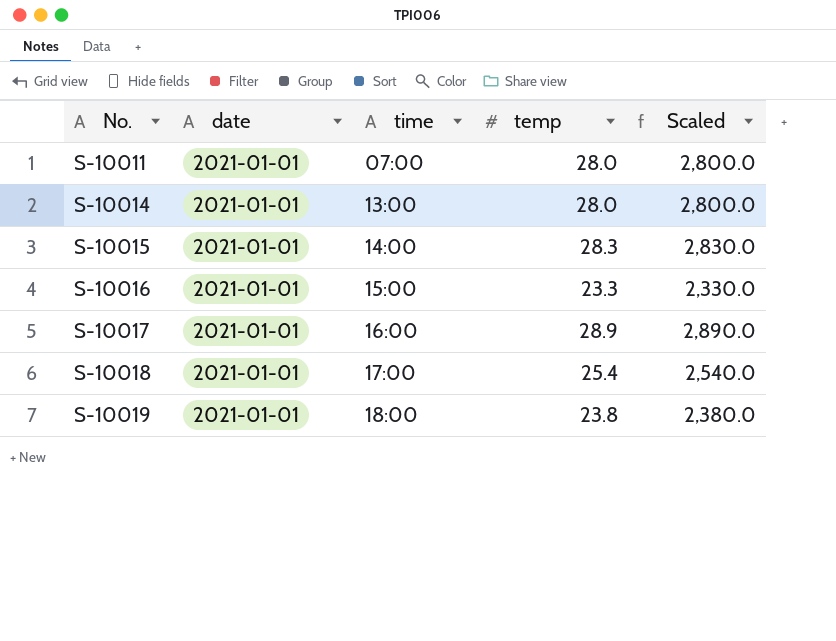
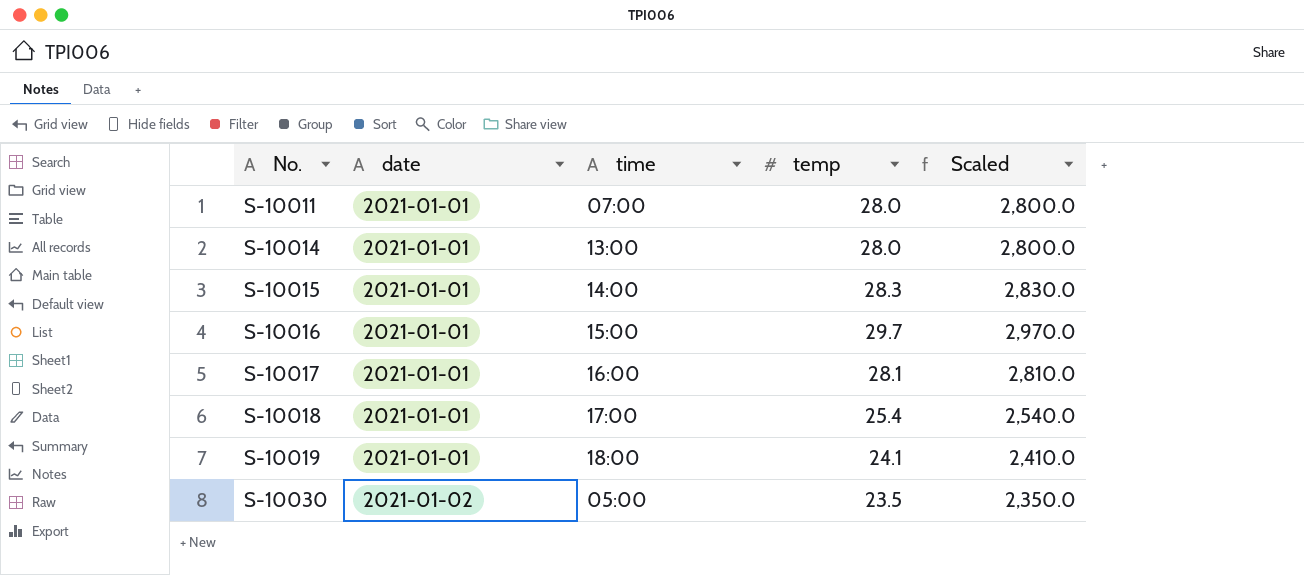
S-10016 | temp: 23.3 -> 29.7
S-10016 | Scaled: 2,330.0 -> 2,970.0
S-10017 | temp: 28.9 -> 28.1
S-10017 | Scaled: 2,890.0 -> 2,810.0
S-10019 | temp: 23.8 -> 24.1
S-10019 | Scaled: 2,380.0 -> 2,410.0
row S-10030: none -> 2021-01-02 | 05:00 | 23.5 | 2,350.0

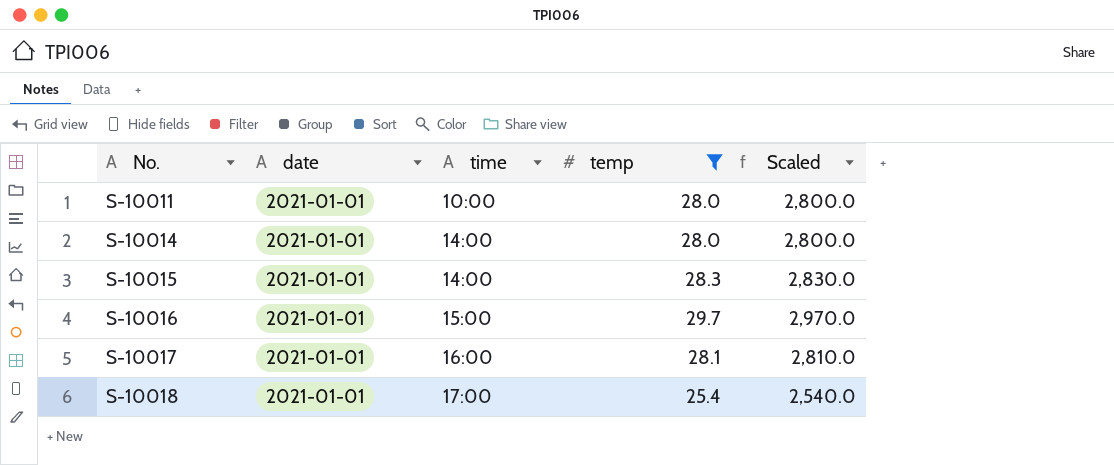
filter: none -> temp >= 25.4
S-10011 | time: 07:00 -> 10:00
S-10014 | time: 13:00 -> 14:00

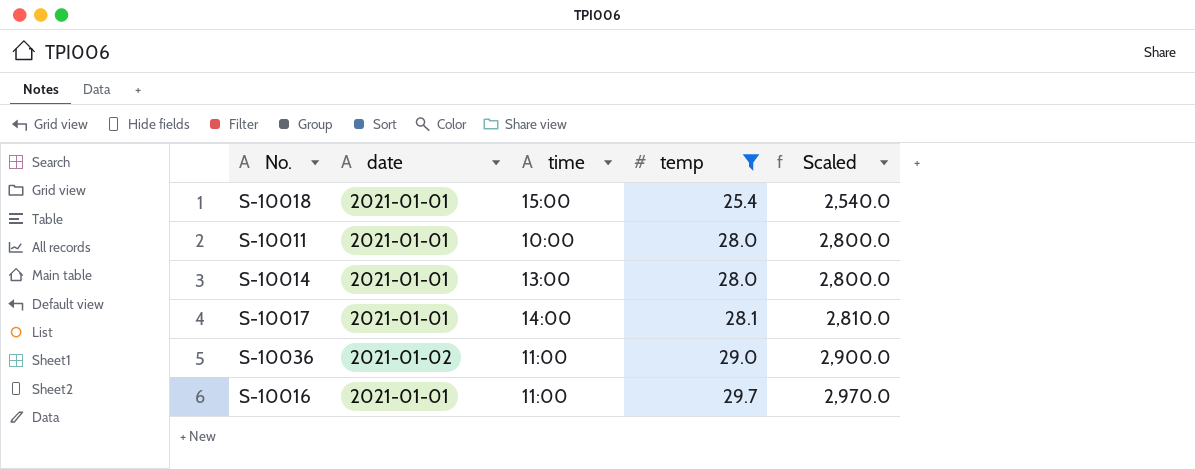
row order: No. ascending -> temp ascending
row S-10015: 2021-01-01 | 14:00 | 28.3 | 2,830.0 -> none
S-10018 | time: 17:00 -> 15:00
S-10014 | time: 14:00 -> 13:00
S-10017 | time: 16:00 -> 14:00
row S-10036: none -> 2021-01-02 | 11:00 | 29.0 | 2,900.0
S-10016 | time: 15:00 -> 11:00

